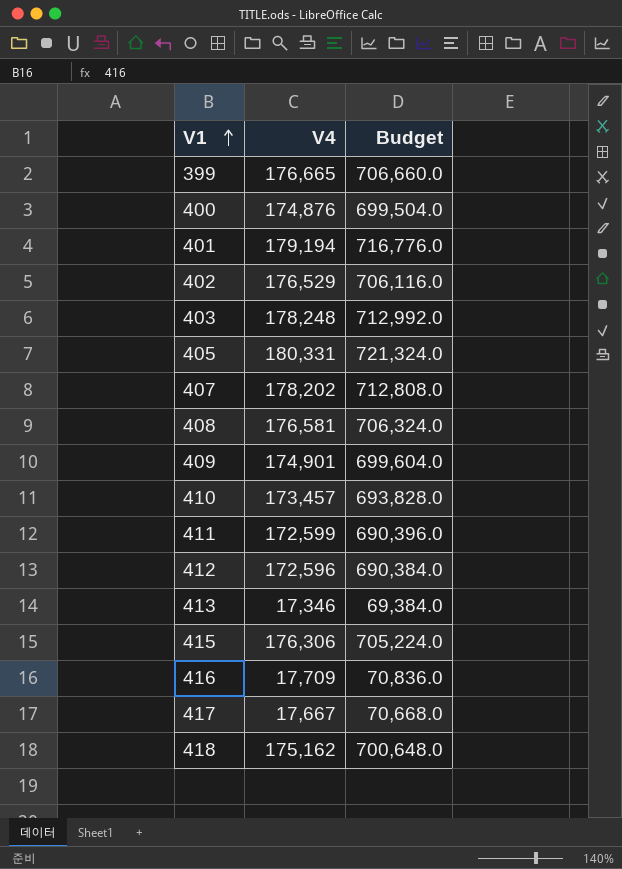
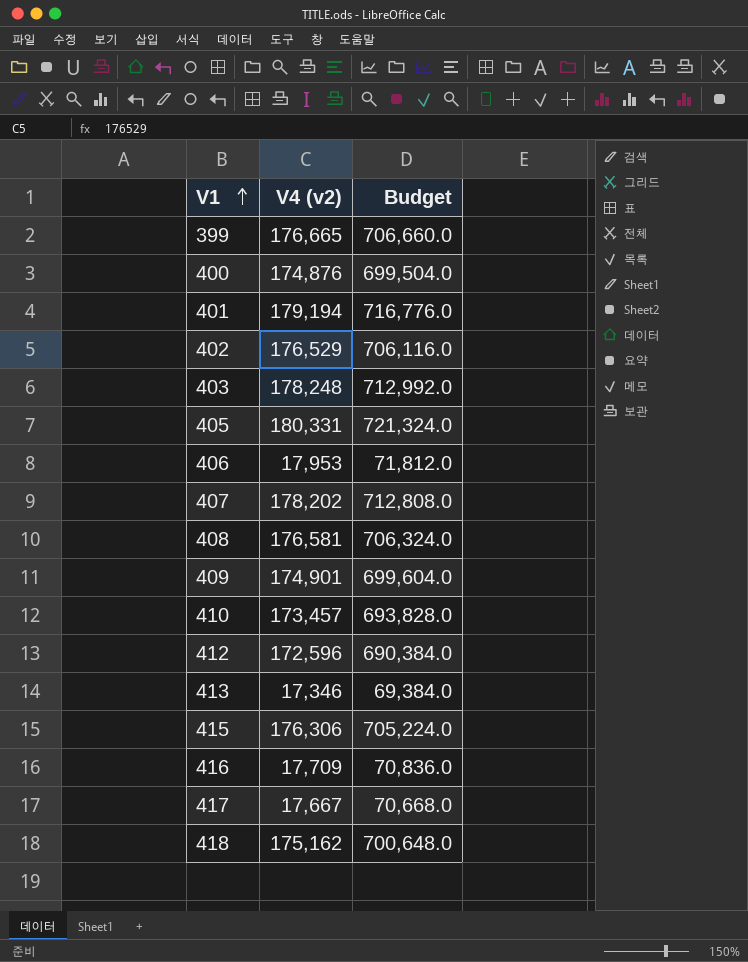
column name: V4 -> V4 (v2)
row 411: 172,599 | 690,396.0 -> none
row 406: none -> 17,953 | 71,812.0

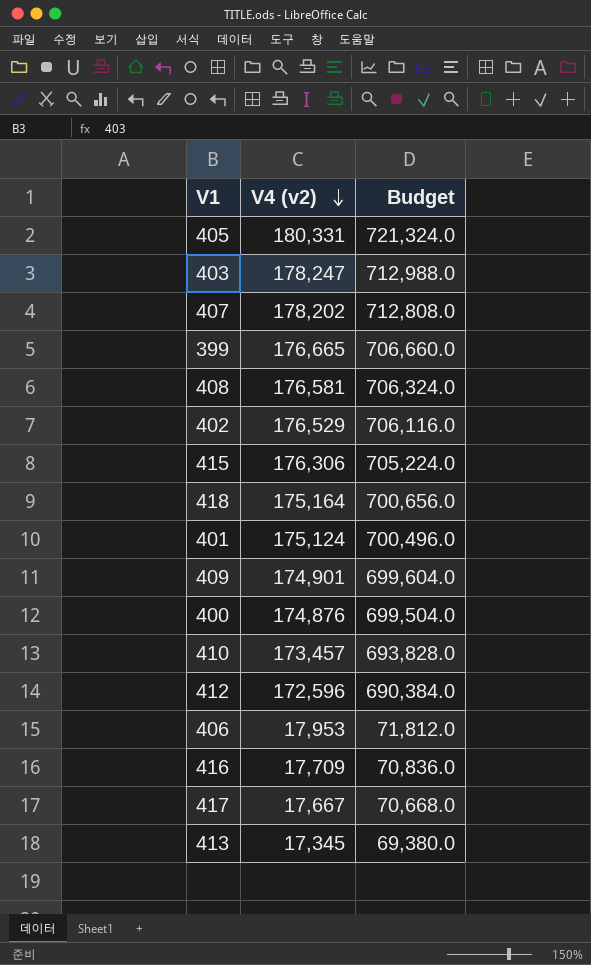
row order: V1 ascending -> V4 (v2) descending
403 | V4 (v2): 178,248 -> 178,247
403 | Budget: 712,992.0 -> 712,988.0
418 | V4 (v2): 175,162 -> 175,164
418 | Budget: 700,648.0 -> 700,656.0
401 | V4 (v2): 179,194 -> 175,124
401 | Budget: 716,776.0 -> 700,496.0
413 | V4 (v2): 17,346 -> 17,345
413 | Budget: 69,384.0 -> 69,380.0

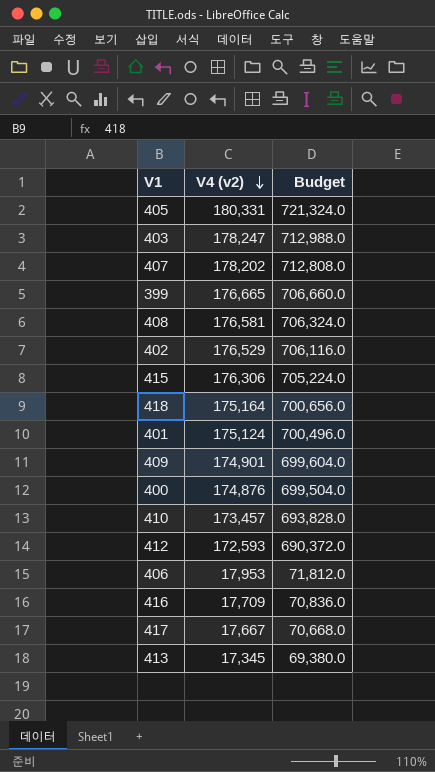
412 | V4 (v2): 172,596 -> 172,593
412 | Budget: 690,384.0 -> 690,372.0

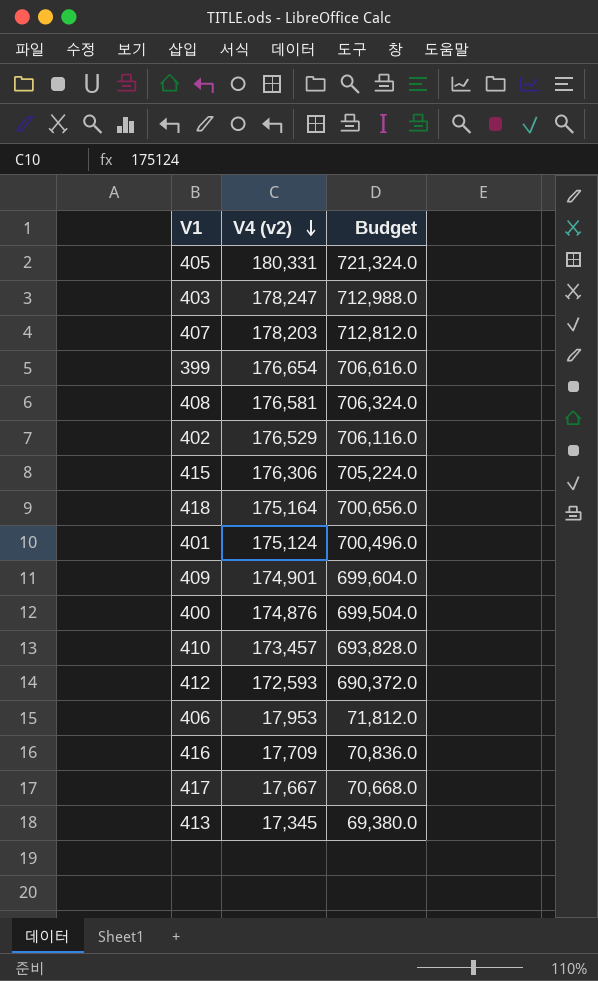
407 | V4 (v2): 178,202 -> 178,203
407 | Budget: 712,808.0 -> 712,812.0
399 | V4 (v2): 176,665 -> 176,654
399 | Budget: 706,660.0 -> 706,616.0

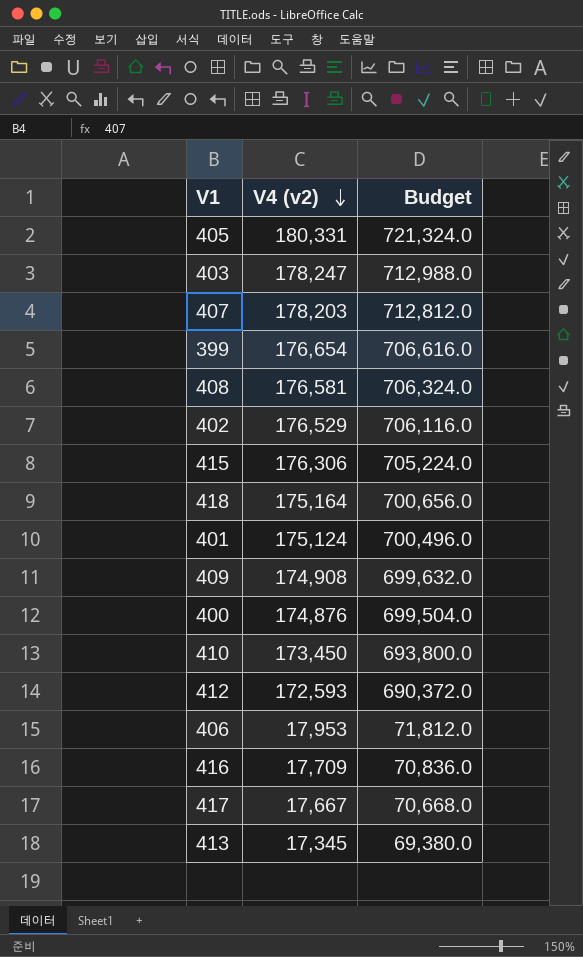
409 | V4 (v2): 174,901 -> 174,908
409 | Budget: 699,604.0 -> 699,632.0
410 | V4 (v2): 173,457 -> 173,450
410 | Budget: 693,828.0 -> 693,800.0

